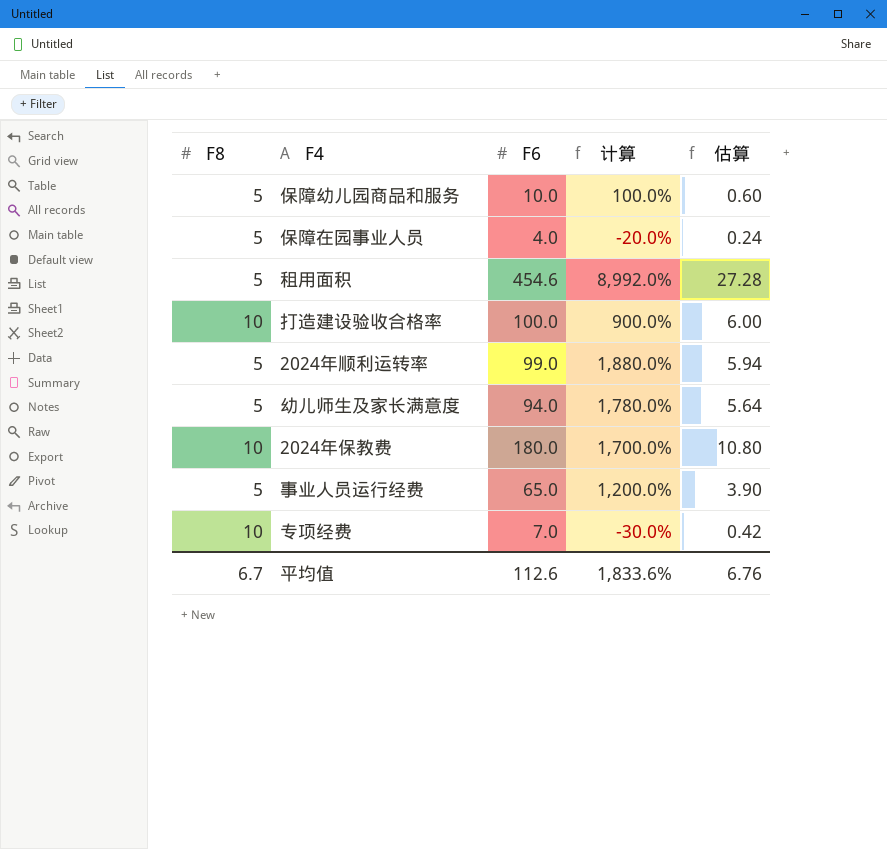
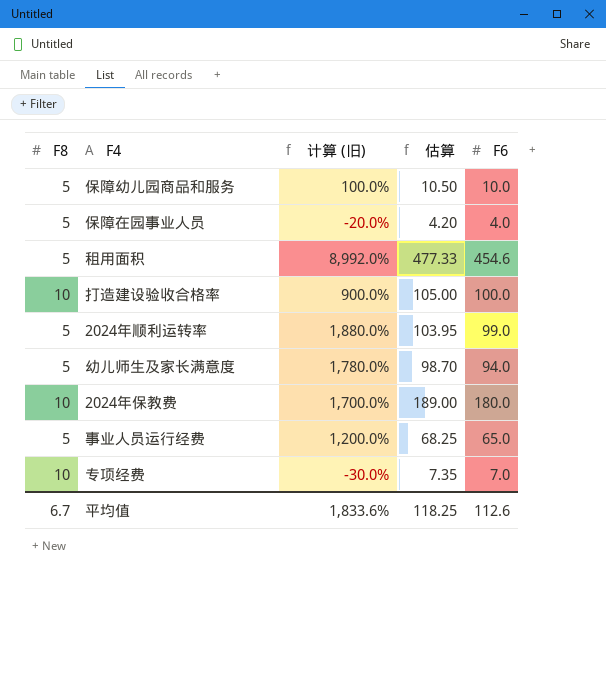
column name: 计算 -> 计算 (旧)
column 估算 | formula: [F6] * 0.06 -> [F6] * 1.05
column F6 | position: 3 -> 5
平均值 | 估算: 6.76 -> 118.25

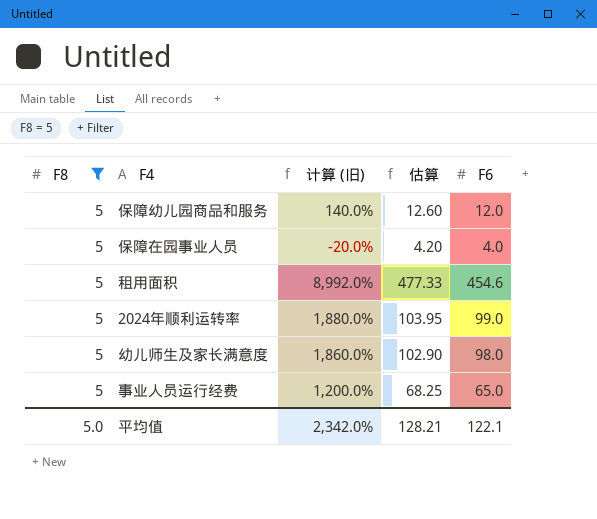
filter: none -> F8 = 5
保障幼儿园商品和服务 | 计算 (旧): 100.0% -> 140.0%
保障幼儿园商品和服务 | 估算: 10.50 -> 12.60
保障幼儿园商品和服务 | F6: 10.0 -> 12.0
幼儿师生及家长满意度 | 计算 (旧): 1,780.0% -> 1,860.0%
幼儿师生及家长满意度 | 估算: 98.70 -> 102.90
幼儿师生及家长满意度 | F6: 94.0 -> 98.0
平均值 | F8: 6.7 -> 5.0
平均值 | 计算 (旧): 1,833.6% -> 2,342.0%
平均值 | 估算: 118.25 -> 128.21
平均值 | F6: 112.6 -> 122.1

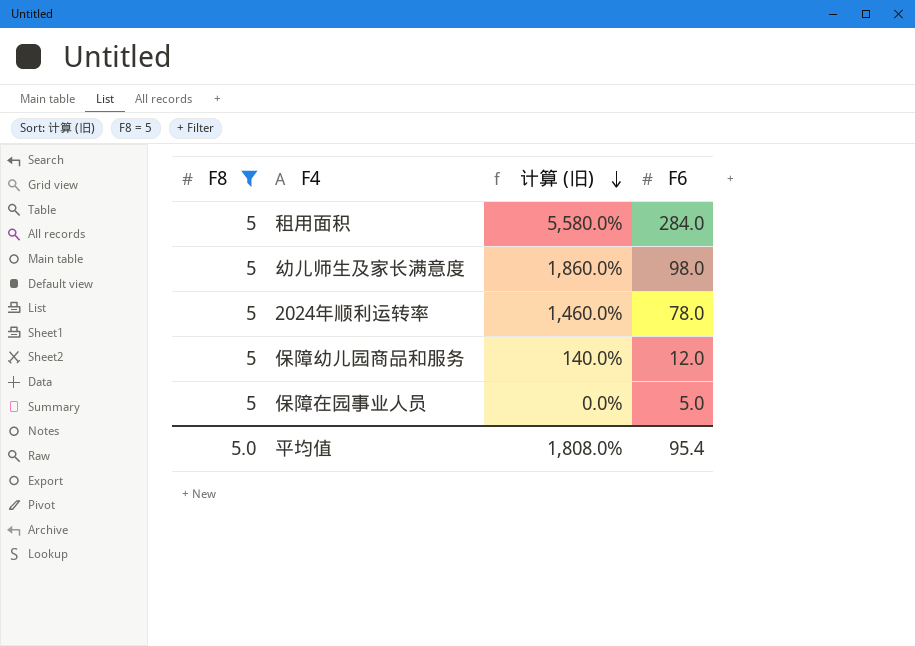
row order: none -> 计算 (旧) descending
column 估算 | formula: [F6] * 1.05 -> none
row 事业人员运行经费: 5 | 1,200.0% | 68.25 | 65.0 -> none
租用面积 | 计算 (旧): 8,992.0% -> 5,580.0%
租用面积 | F6: 454.6 -> 284.0
2024年顺利运转率 | 计算 (旧): 1,880.0% -> 1,460.0%
2024年顺利运转率 | F6: 99.0 -> 78.0
保障在园事业人员 | 计算 (旧): -20.0% -> 0.0%
保障在园事业人员 | F6: 4.0 -> 5.0
平均值 | 计算 (旧): 2,342.0% -> 1,808.0%
平均值 | F6: 122.1 -> 95.4

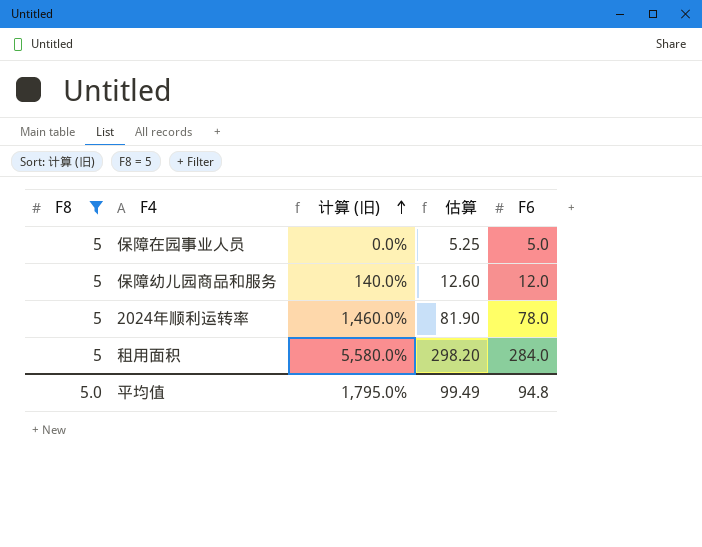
row order: 计算 (旧) descending -> 计算 (旧) ascending
column 估算 | formula: none -> [F6] * 1.05
row 幼儿师生及家长满意度: 5 | 1,860.0% | 98.0 -> none
平均值 | 计算 (旧): 1,808.0% -> 1,795.0%
平均值 | F6: 95.4 -> 94.8

